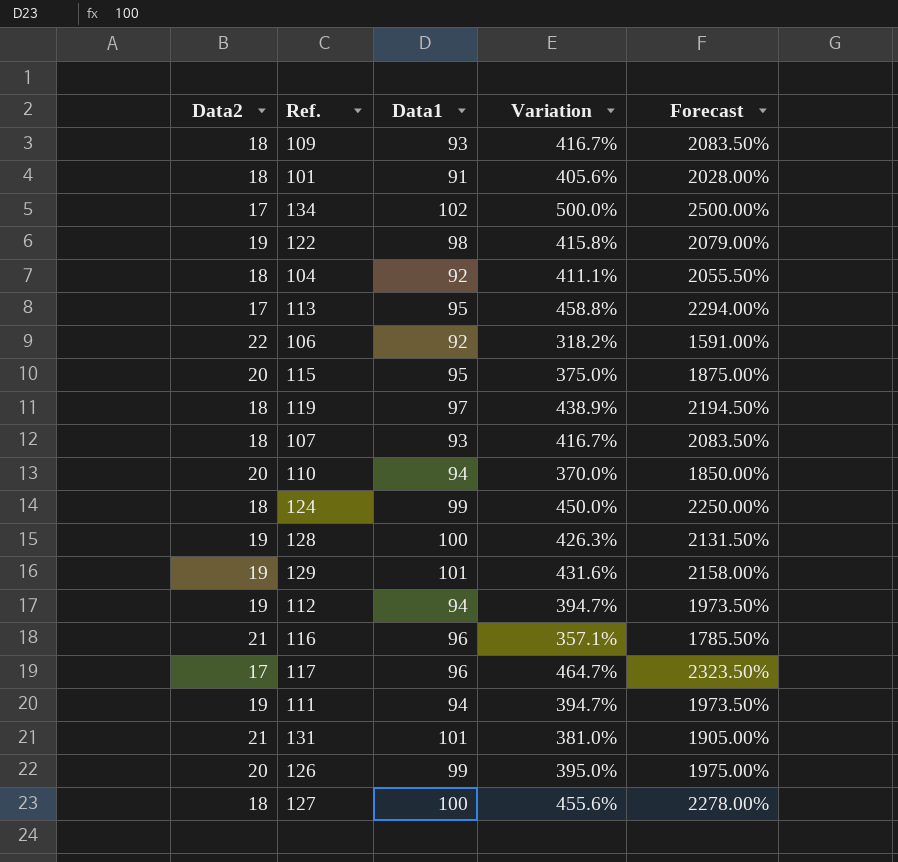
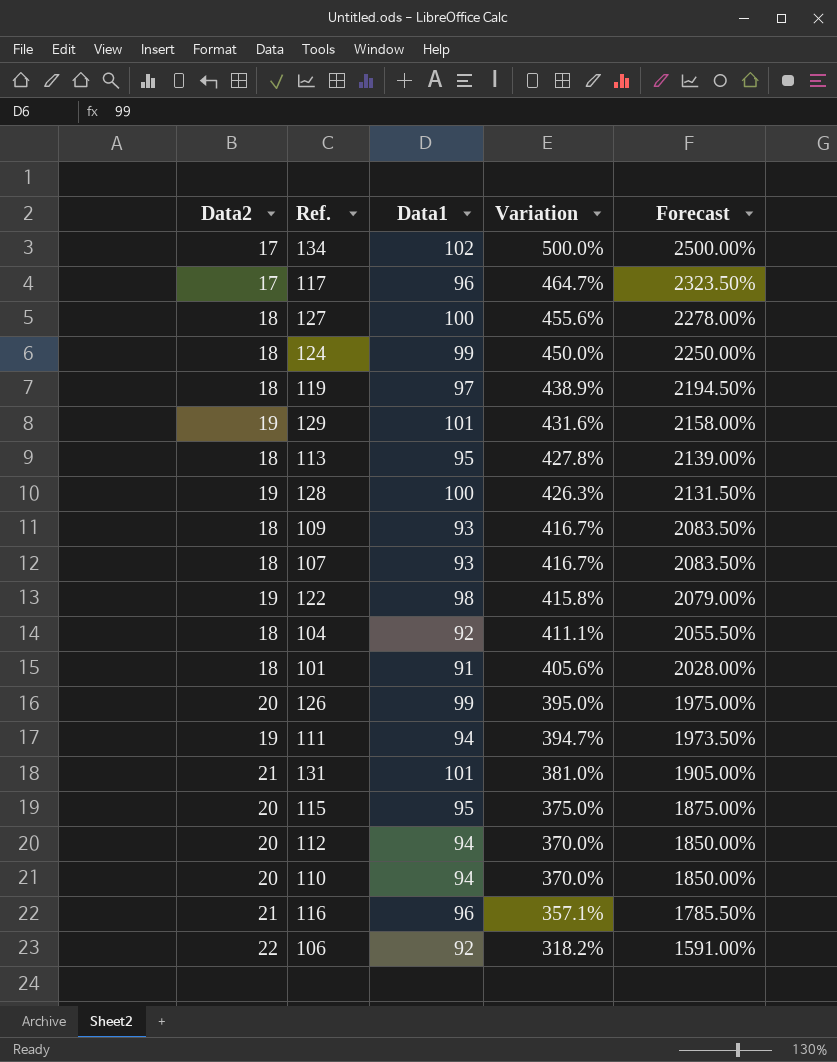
row order: none -> Variation descending
113 | Data2: 17 -> 18
113 | Variation: 458.8% -> 427.8%
113 | Forecast: 2294.00% -> 2139.00%
112 | Data2: 19 -> 20
112 | Variation: 394.7% -> 370.0%
112 | Forecast: 1973.50% -> 1850.00%

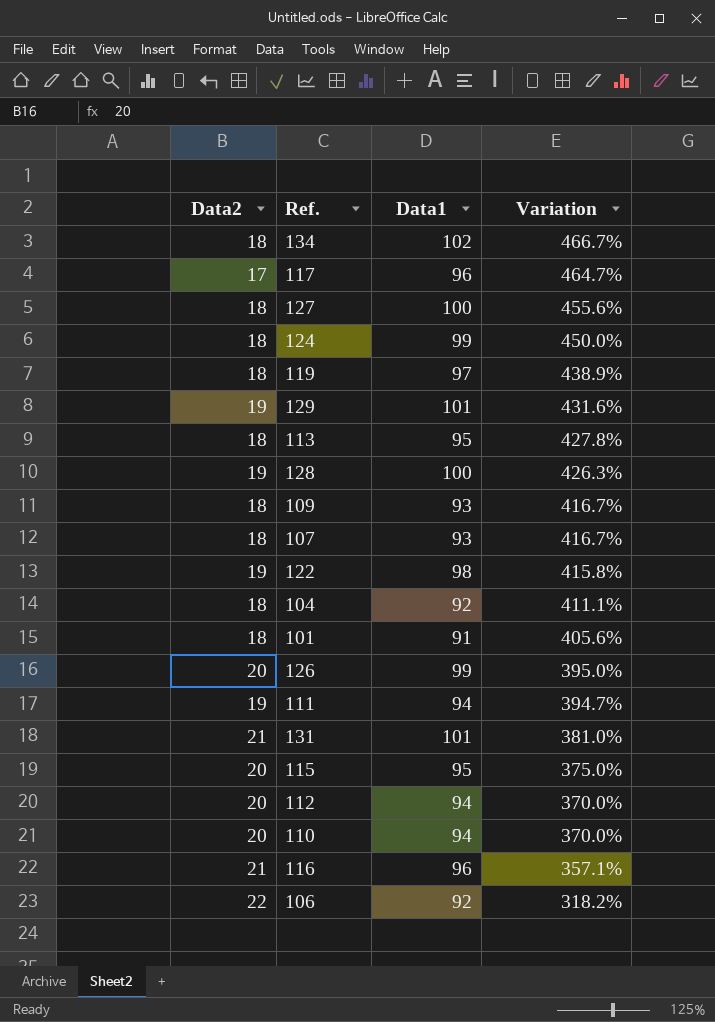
column Forecast | formula: [Variation] * 5 -> none
134 | Data2: 17 -> 18
134 | Variation: 500.0% -> 466.7%

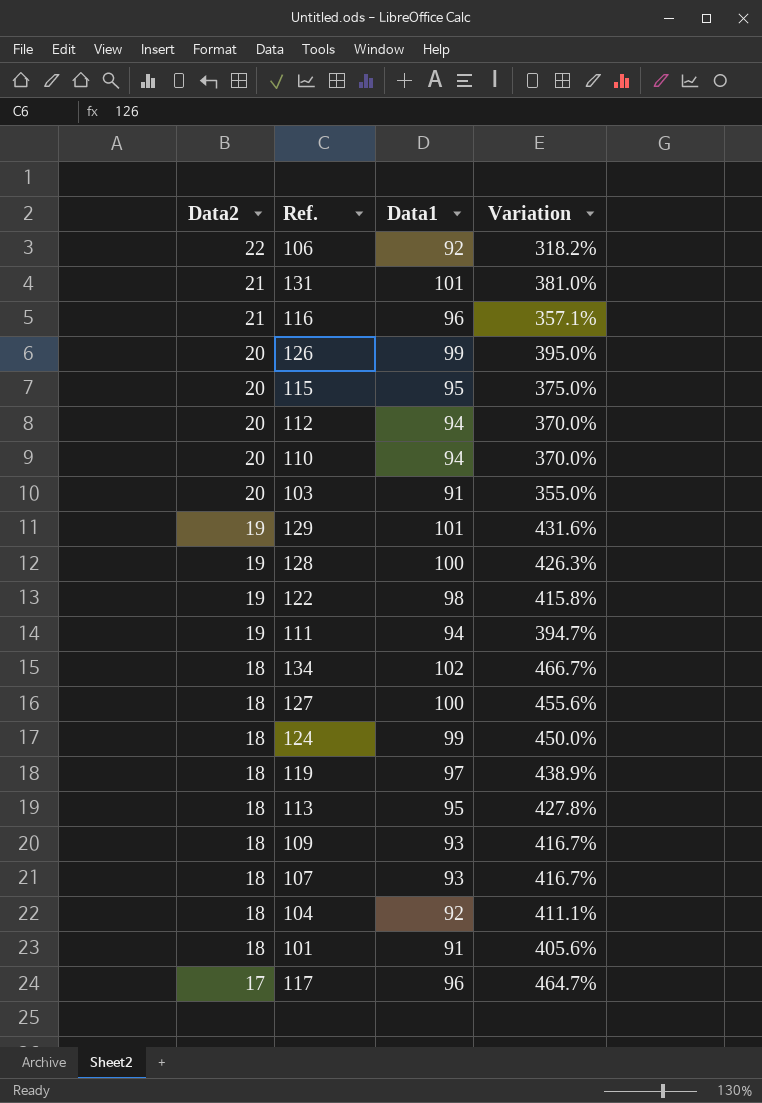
row order: Variation descending -> Data2 descending
row 103: none -> 20 | 91 | 355.0%

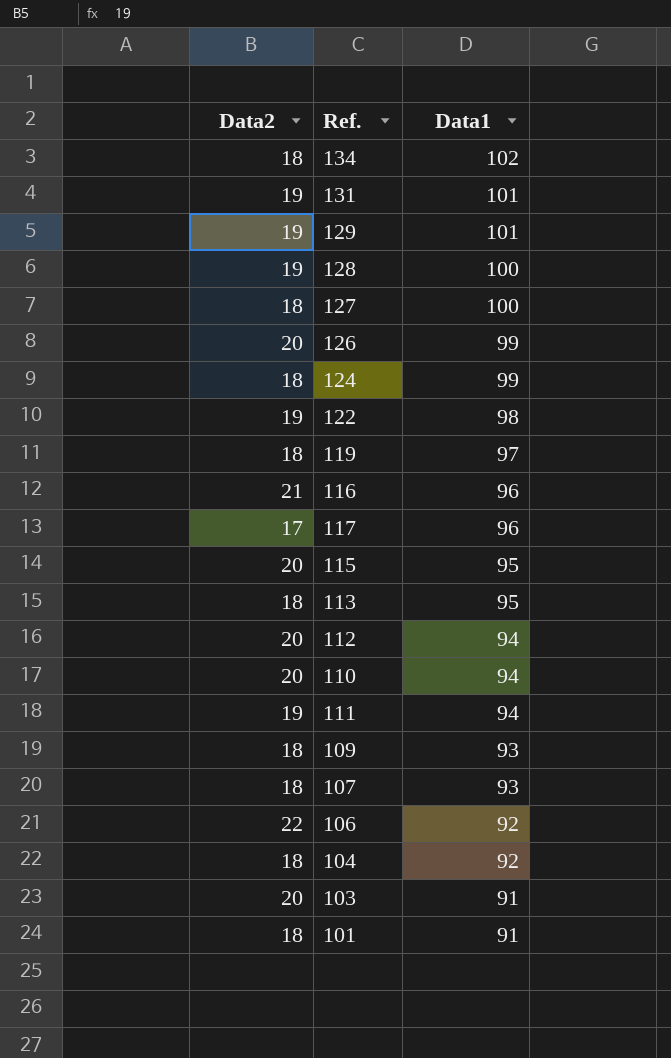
row order: Data2 descending -> Data1 descending
column Variation | formula: ([Data1] - [Data2]) / [Data2] -> none
131 | Data2: 21 -> 19

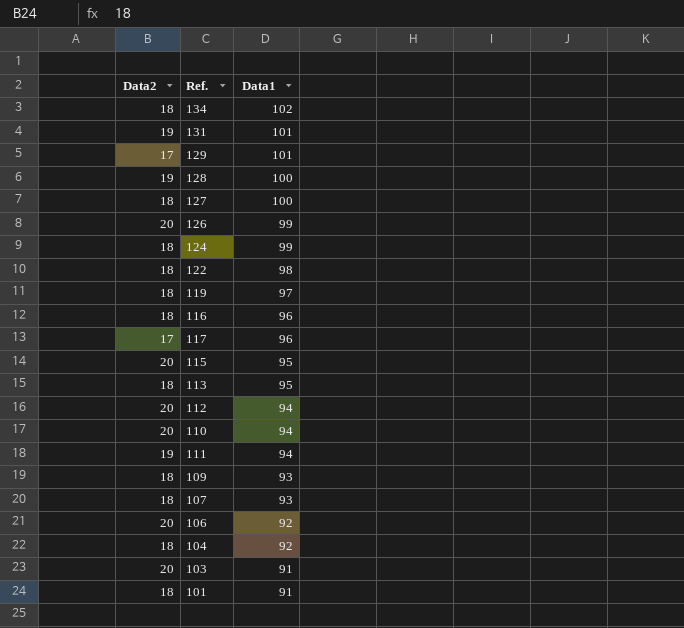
129 | Data2: 19 -> 17
122 | Data2: 19 -> 18
116 | Data2: 21 -> 18
106 | Data2: 22 -> 20

